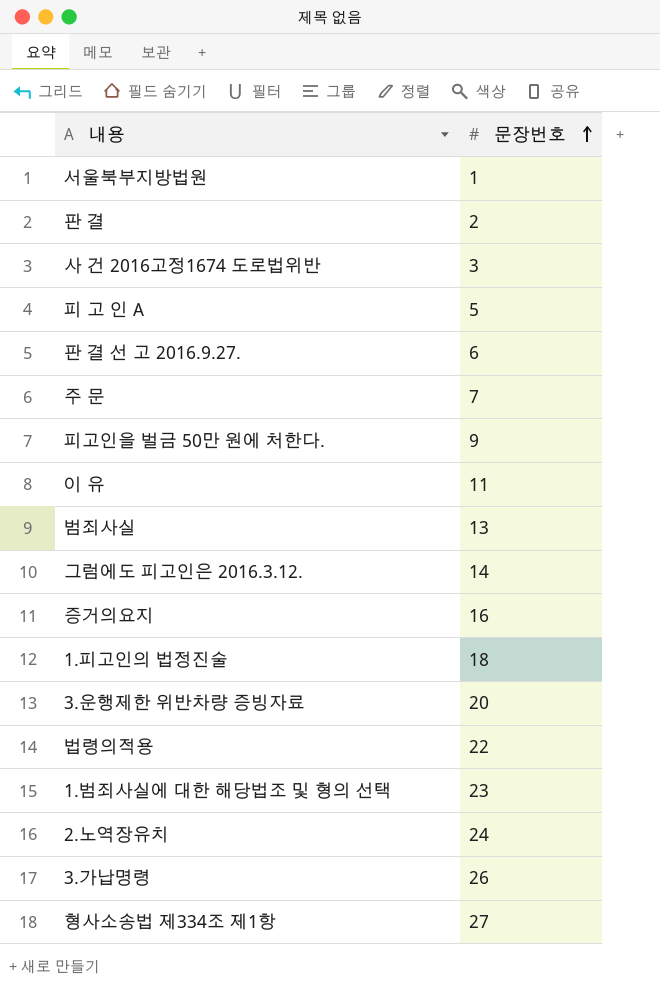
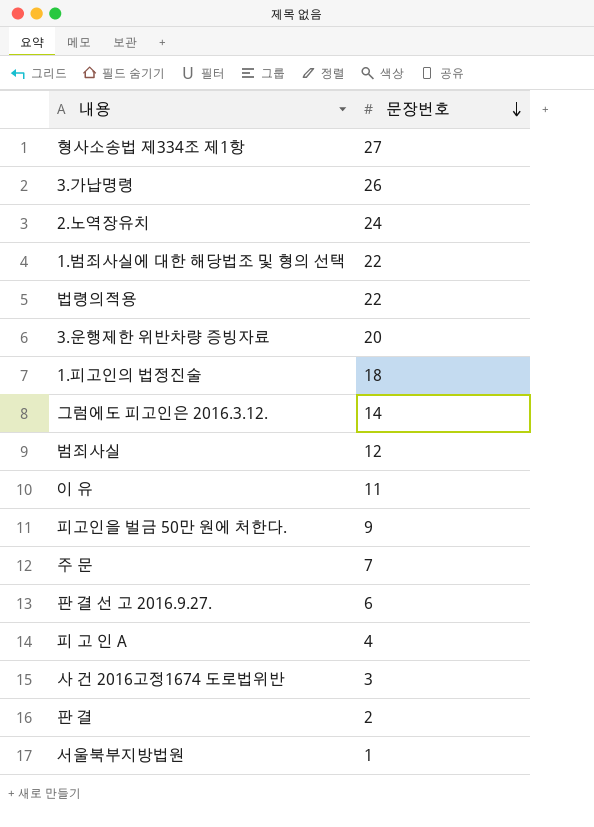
row order: 문장번호 ascending -> 문장번호 descending
row 증거의요지: 16 -> none
1.범죄사실에 대한 해당법조 및 형의 선택 | 문장번호: 23 -> 22
범죄사실 | 문장번호: 13 -> 12
피 고 인 A | 문장번호: 5 -> 4

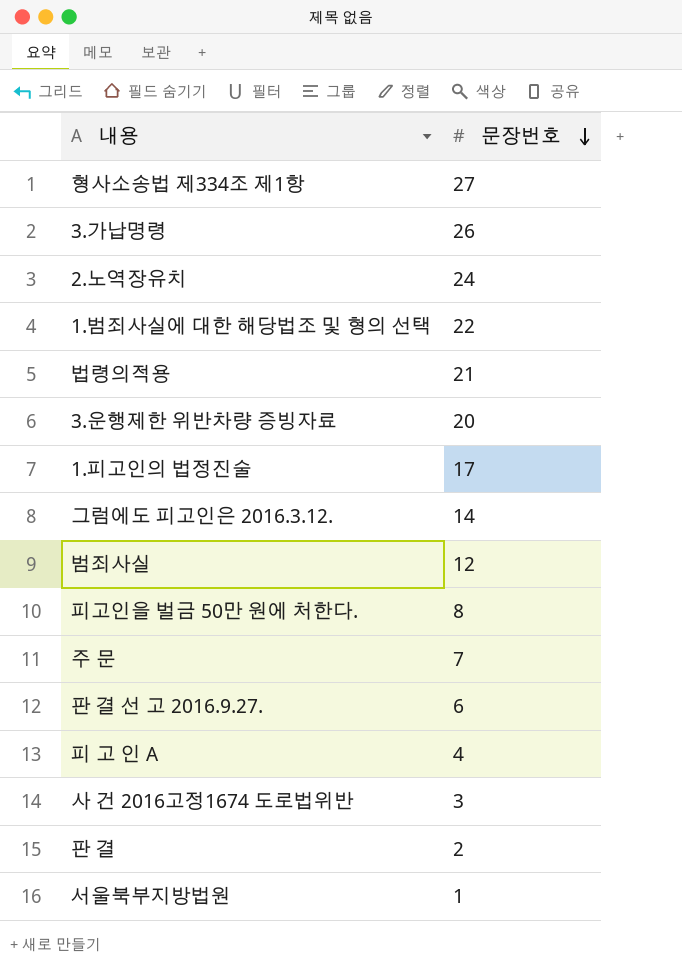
row 이 유: 11 -> none
법령의적용 | 문장번호: 22 -> 21
1.피고인의 법정진술 | 문장번호: 18 -> 17
피고인을 벌금 50만 원에 처한다. | 문장번호: 9 -> 8

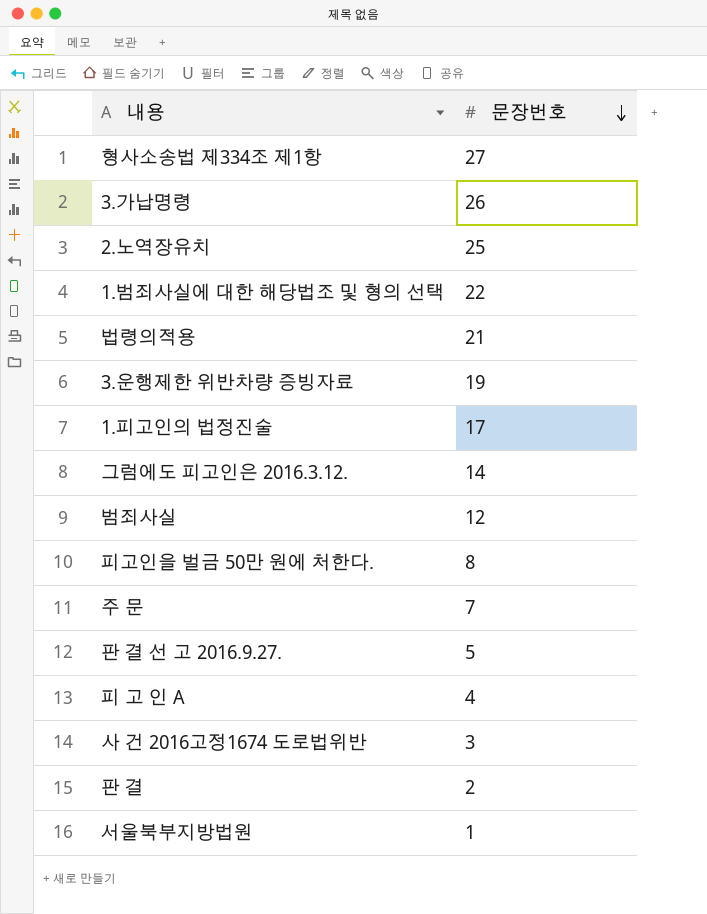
2.노역장유치 | 문장번호: 24 -> 25
3.운행제한 위반차량 증빙자료 | 문장번호: 20 -> 19
판 결 선 고 2016.9.27. | 문장번호: 6 -> 5

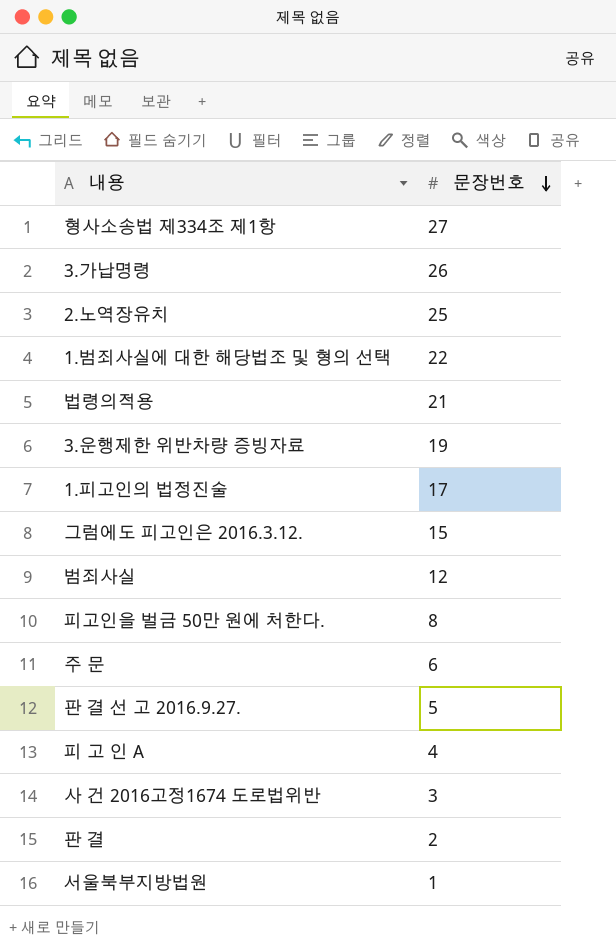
그럼에도 피고인은 2016.3.12. | 문장번호: 14 -> 15
주 문 | 문장번호: 7 -> 6

